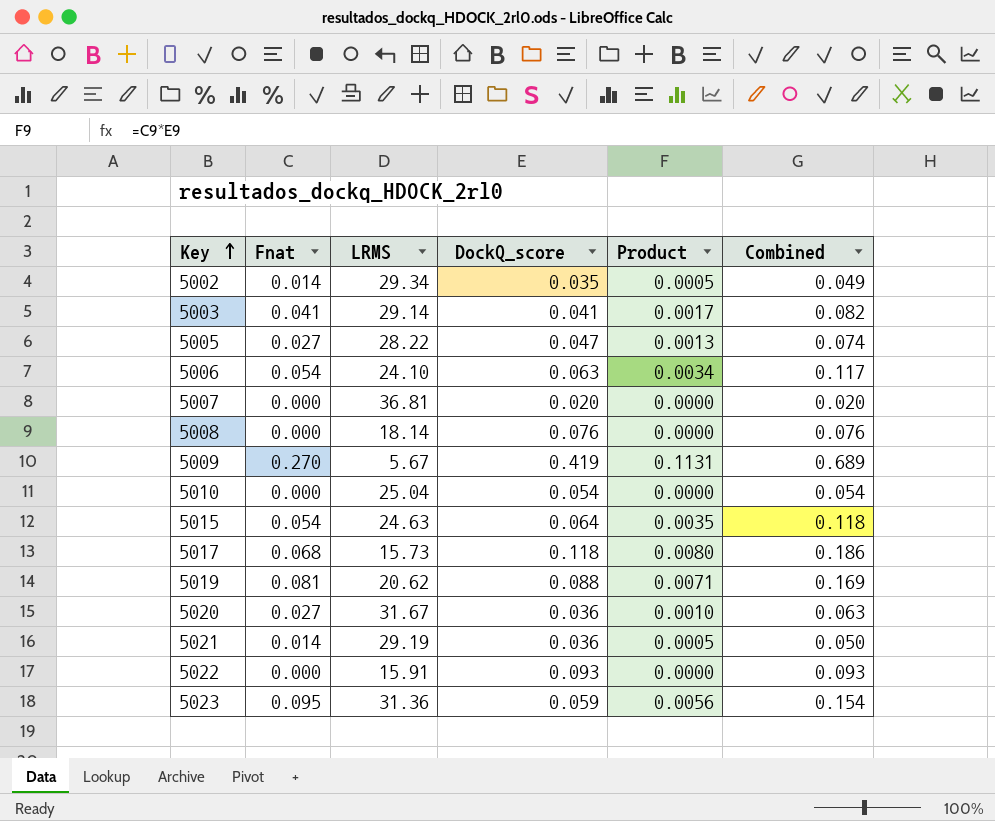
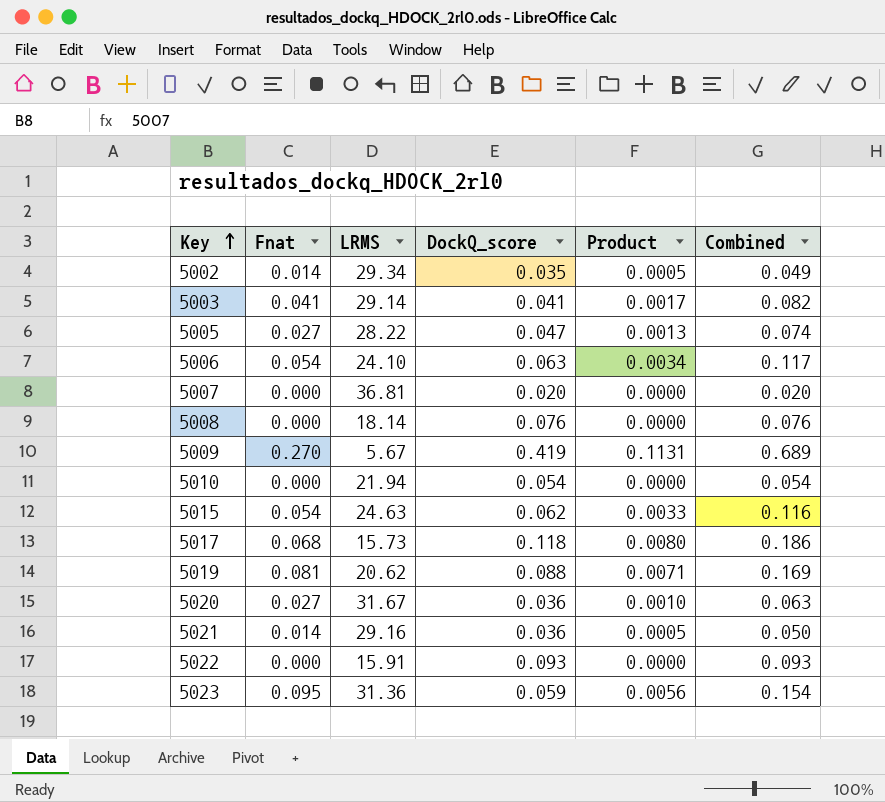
5010 | LRMS: 25.04 -> 21.94
5015 | DockQ_score: 0.064 -> 0.062
5015 | Product: 0.0035 -> 0.0033
5015 | Combined: 0.118 -> 0.116
5021 | LRMS: 29.19 -> 29.16

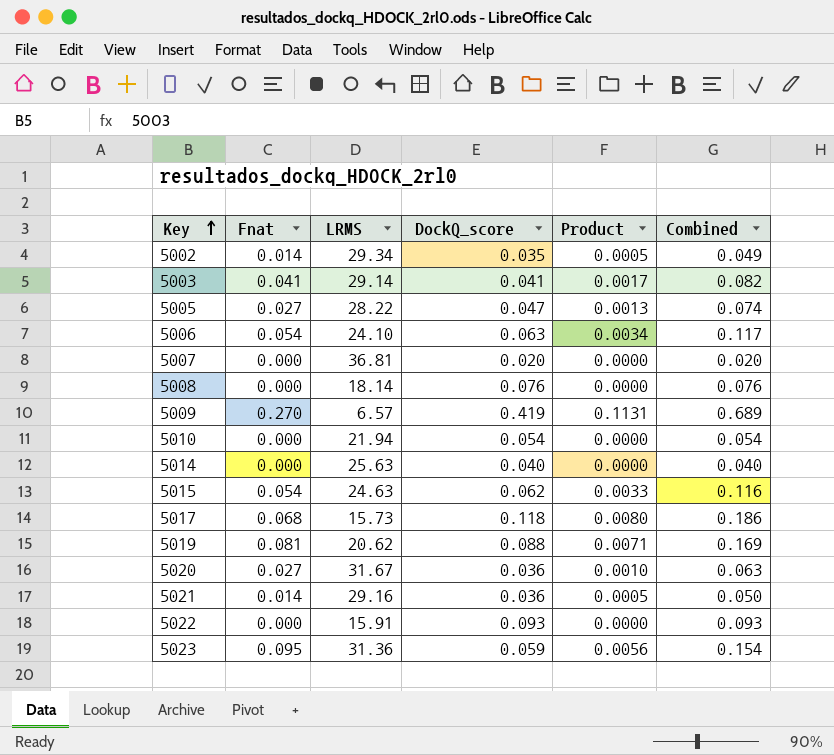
5009 | LRMS: 5.67 -> 6.57
row 5014: none -> 0.000 | 25.63 | 0.040 | 0.0000 | 0.040

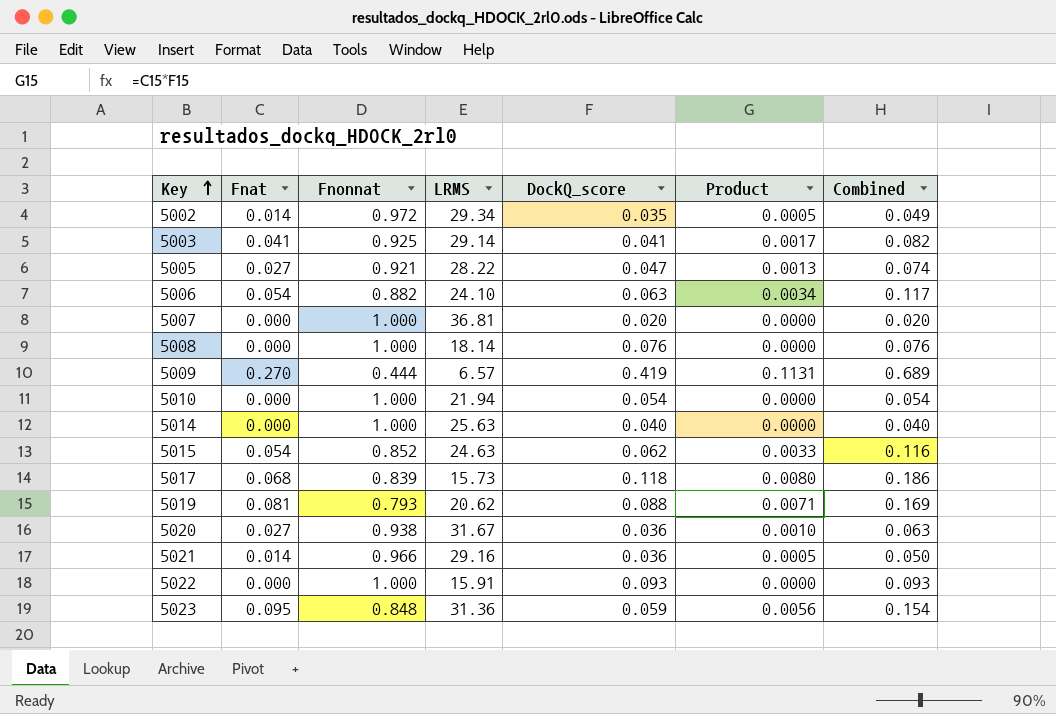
column Fnonnat | position: none -> 3

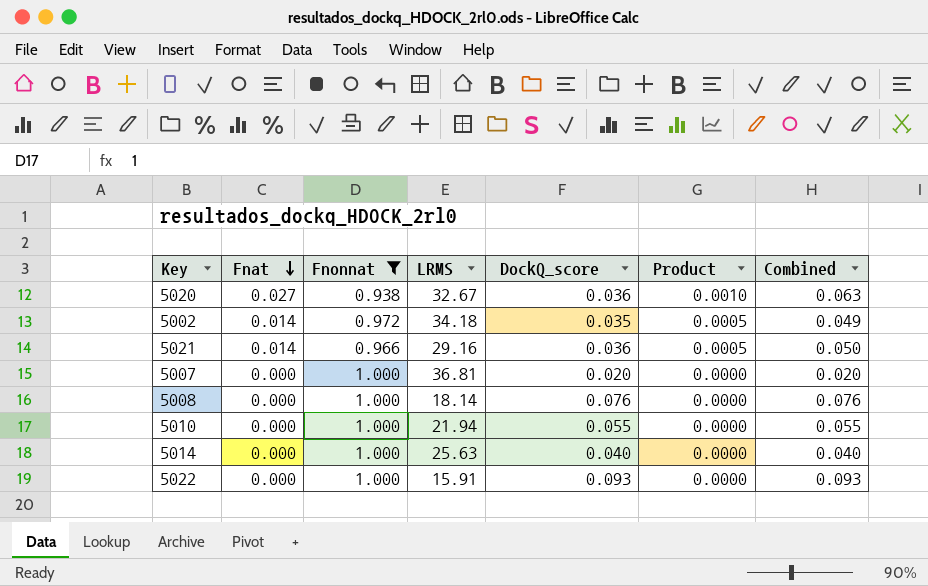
filter: none -> Fnonnat >= 0.938
row order: Key ascending -> Fnat descending
5020 | LRMS: 31.67 -> 32.67
5002 | LRMS: 29.34 -> 34.18
5010 | DockQ_score: 0.054 -> 0.055
5010 | Combined: 0.054 -> 0.055

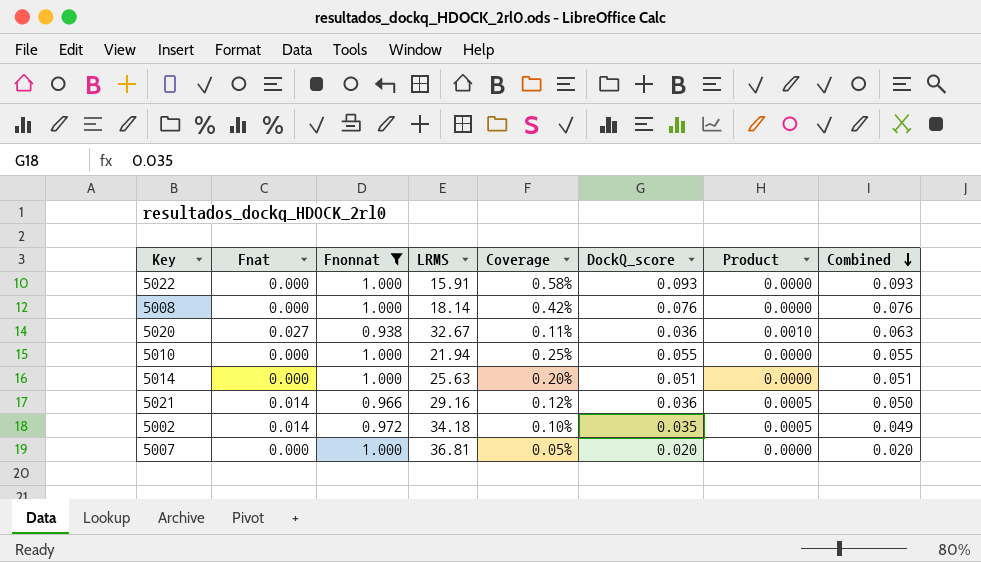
row order: Fnat descending -> Combined descending
column Coverage | formula: none -> [DockQ_score] / [LRMS]
5014 | DockQ_score: 0.040 -> 0.051
5014 | Combined: 0.040 -> 0.051

